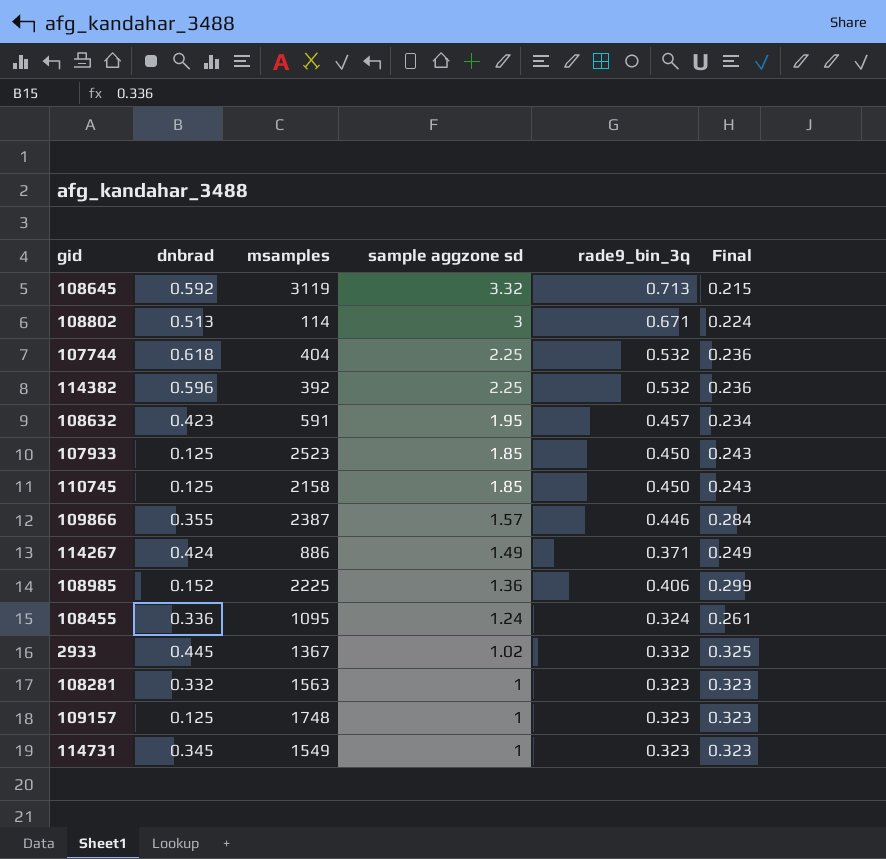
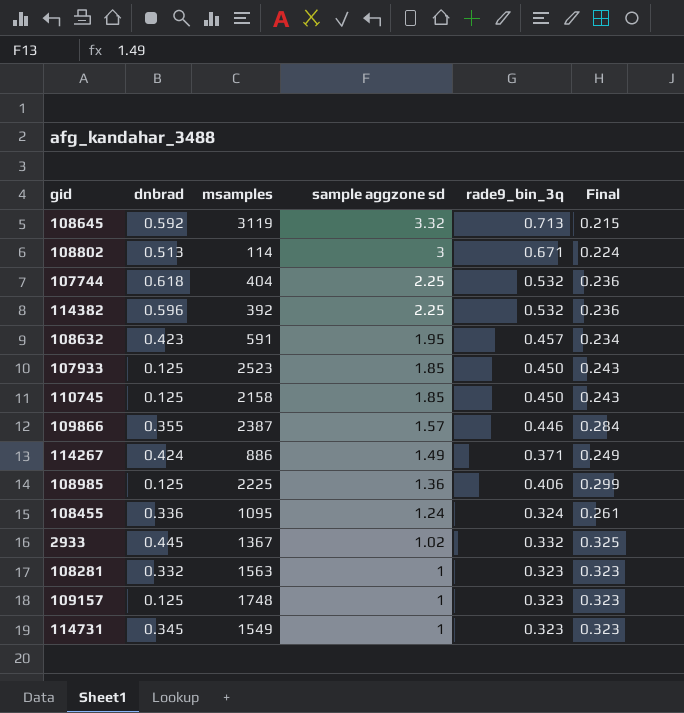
108985 | dnbrad: 0.152 -> 0.125

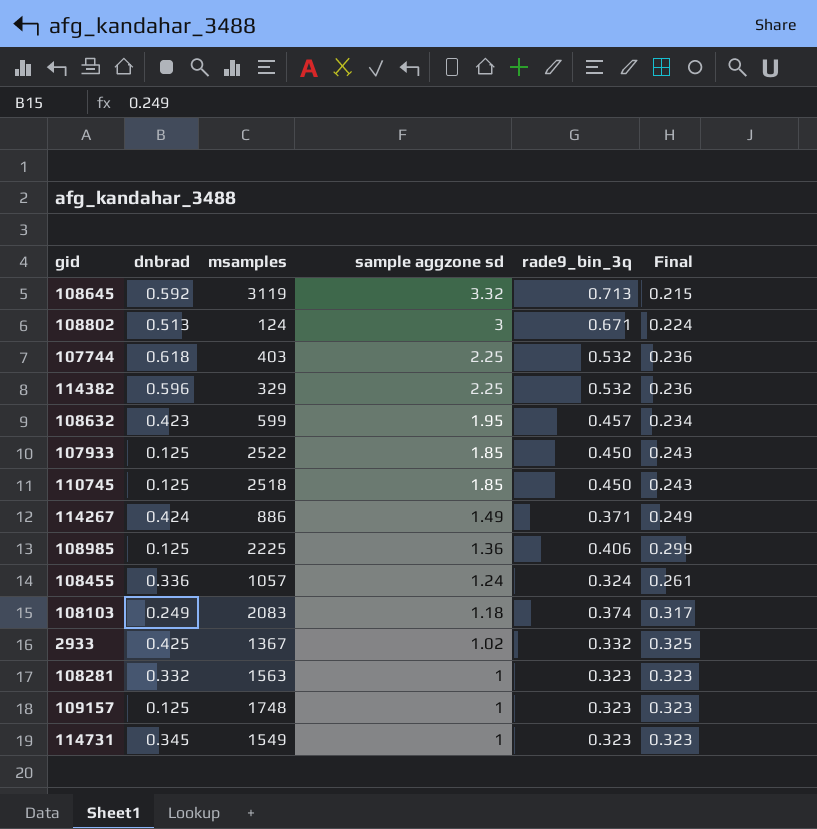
row 109866: 0.355 | 2387 | 1.57 | 0.446 | 0.284 -> none
108802 | msamples: 114 -> 124
107744 | msamples: 404 -> 403
114382 | msamples: 392 -> 329
108632 | msamples: 591 -> 599
107933 | msamples: 2523 -> 2522
110745 | msamples: 2158 -> 2518
108455 | msamples: 1095 -> 1057
row 108103: none -> 0.249 | 2083 | 1.18 | 0.374 | 0.317
2933 | dnbrad: 0.445 -> 0.425

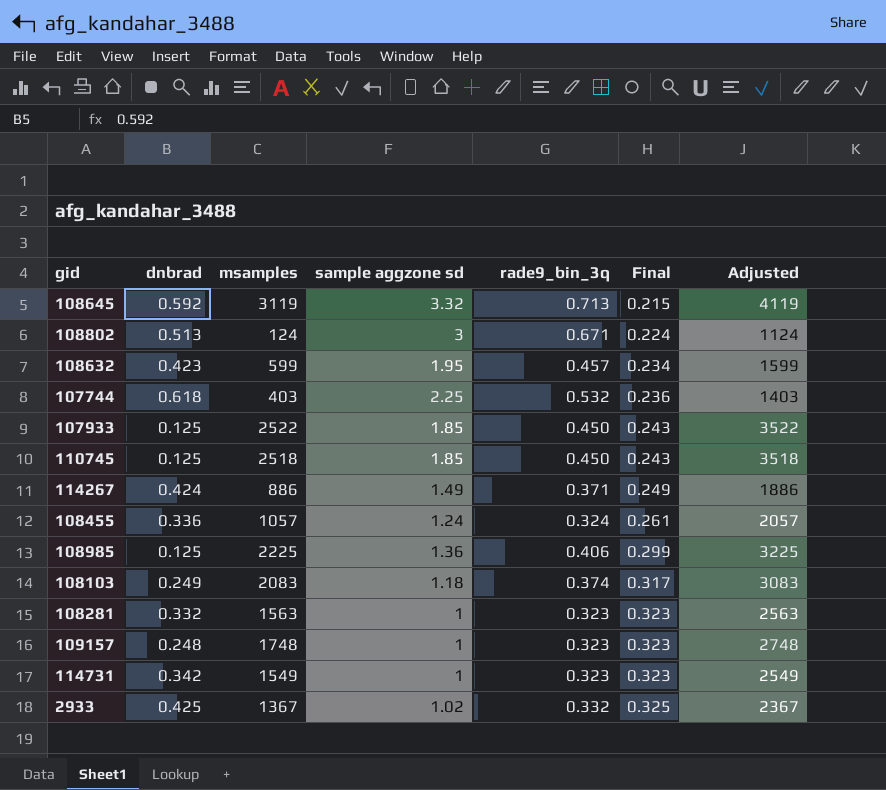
row order: sample aggzone sd descending -> Final ascending
column Adjusted | formula: none -> [msamples] + 1000
row 114382: 0.596 | 329 | 2.25 | 0.532 | 0.236 -> none
109157 | dnbrad: 0.125 -> 0.248
114731 | dnbrad: 0.345 -> 0.342

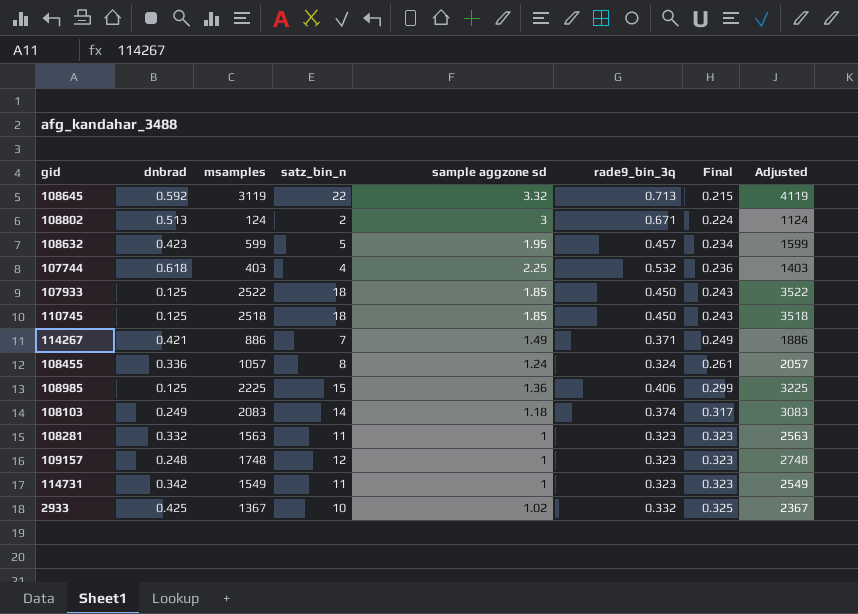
column satz_bin_n | position: none -> 4
114267 | dnbrad: 0.424 -> 0.421

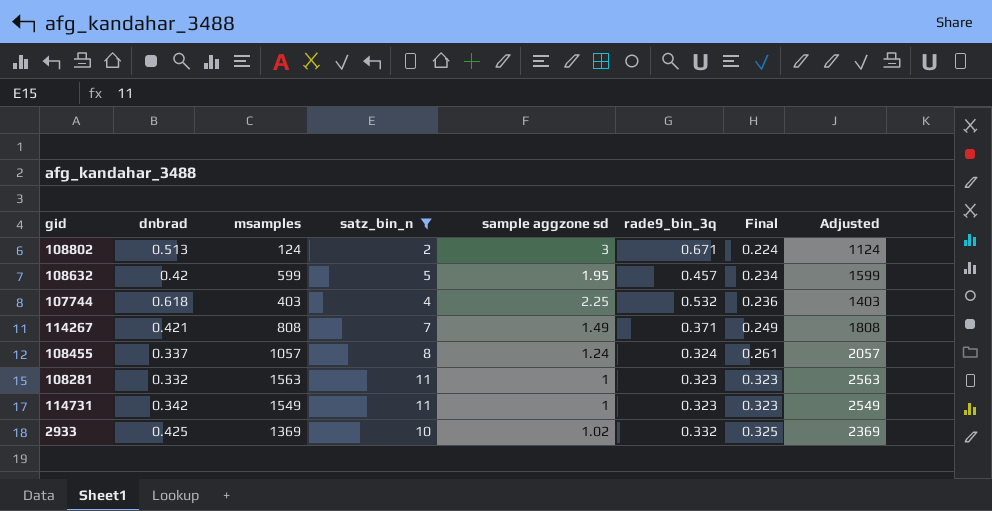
filter: none -> satz_bin_n <= 11
108632 | dnbrad: 0.423 -> 0.42
114267 | msamples: 886 -> 808
114267 | Adjusted: 1886 -> 1808
108455 | dnbrad: 0.336 -> 0.337
2933 | msamples: 1367 -> 1369
2933 | Adjusted: 2367 -> 2369

